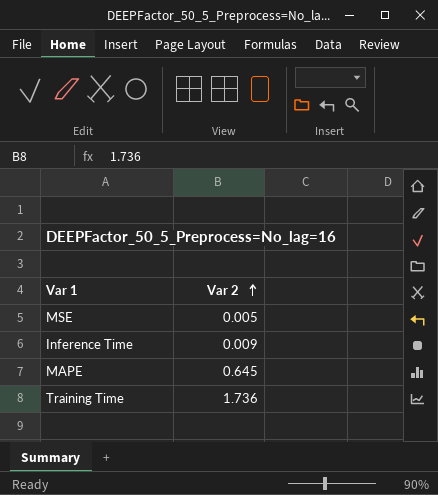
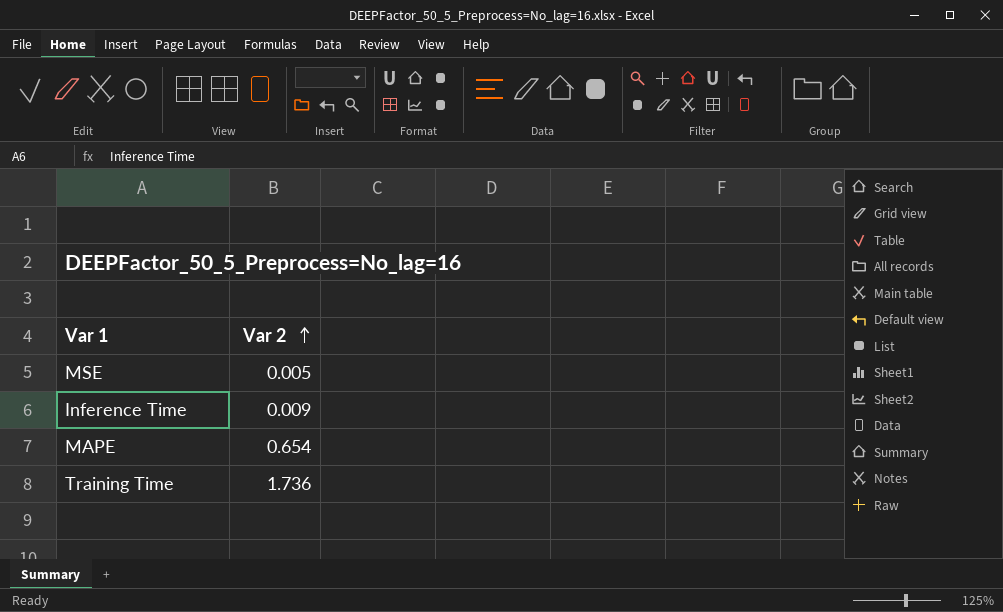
MAPE | Var 2: 0.645 -> 0.654

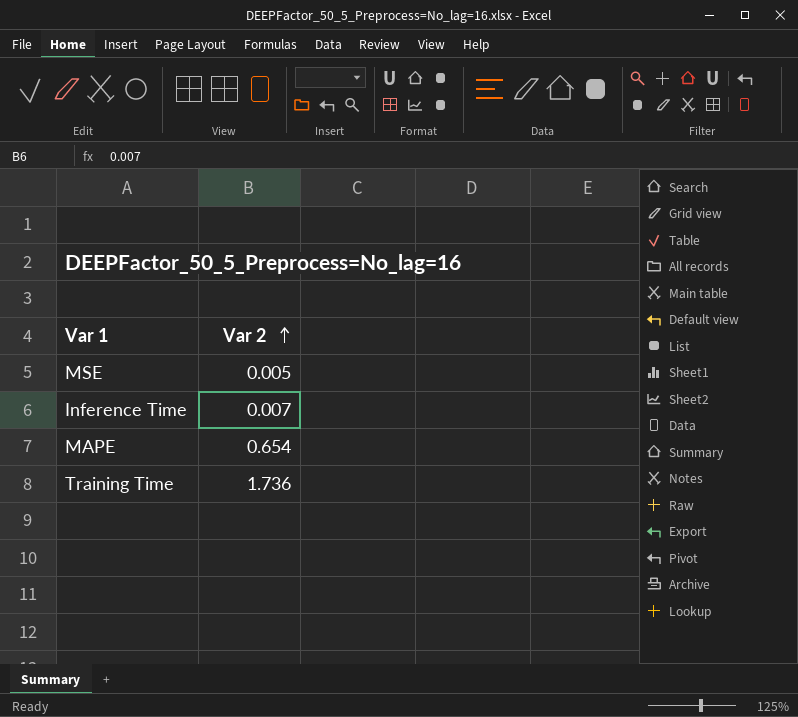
Inference Time | Var 2: 0.009 -> 0.007

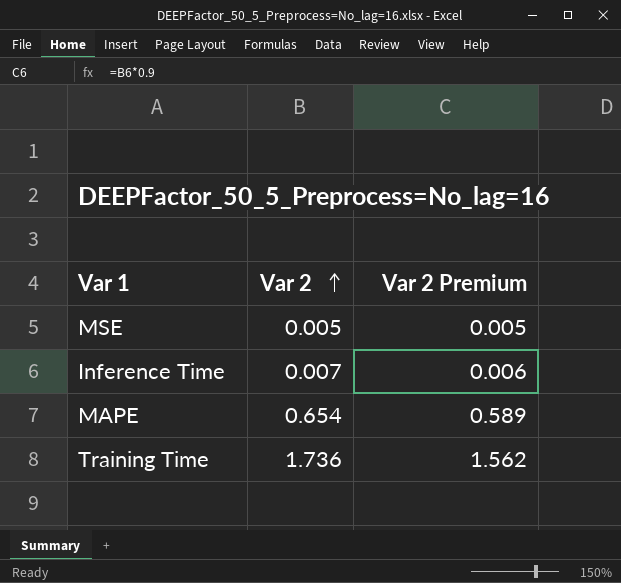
column Var 2 Premium | formula: none -> [Var 2] * 0.9

